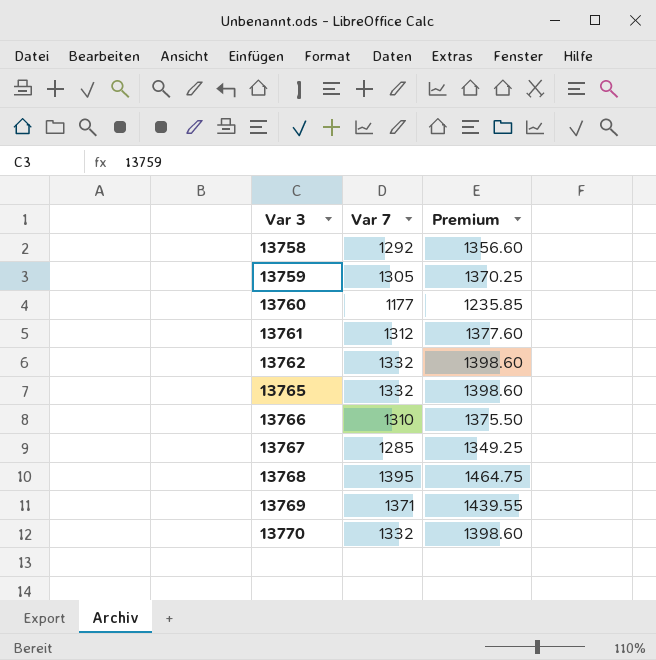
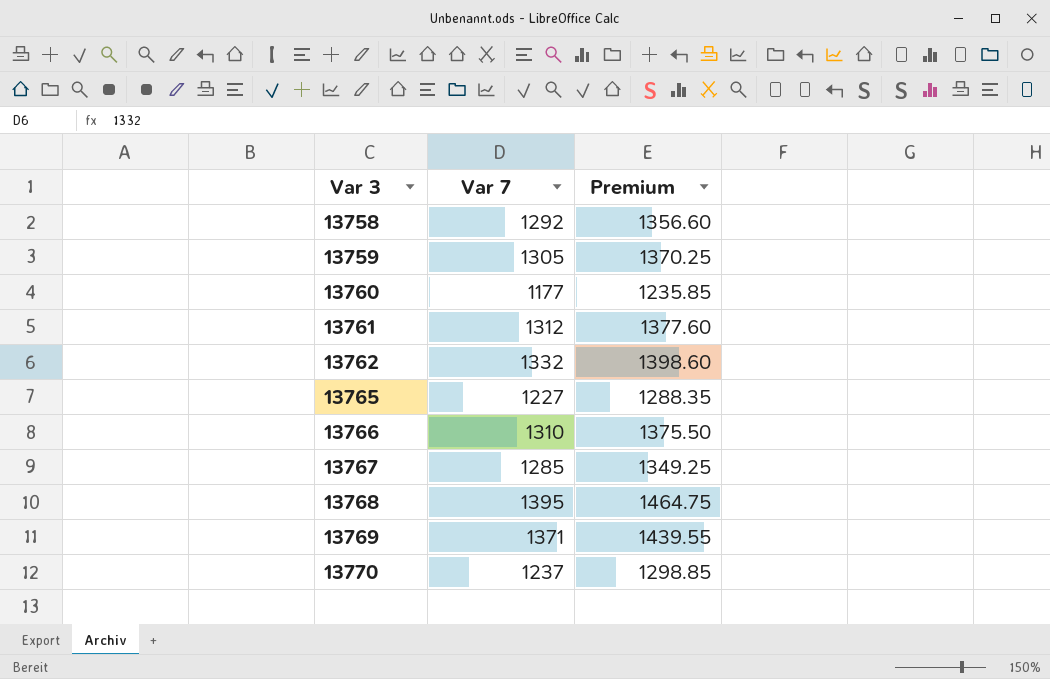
13765 | Var 7: 1332 -> 1227
13765 | Premium: 1398.60 -> 1288.35
13770 | Var 7: 1332 -> 1237
13770 | Premium: 1398.60 -> 1298.85

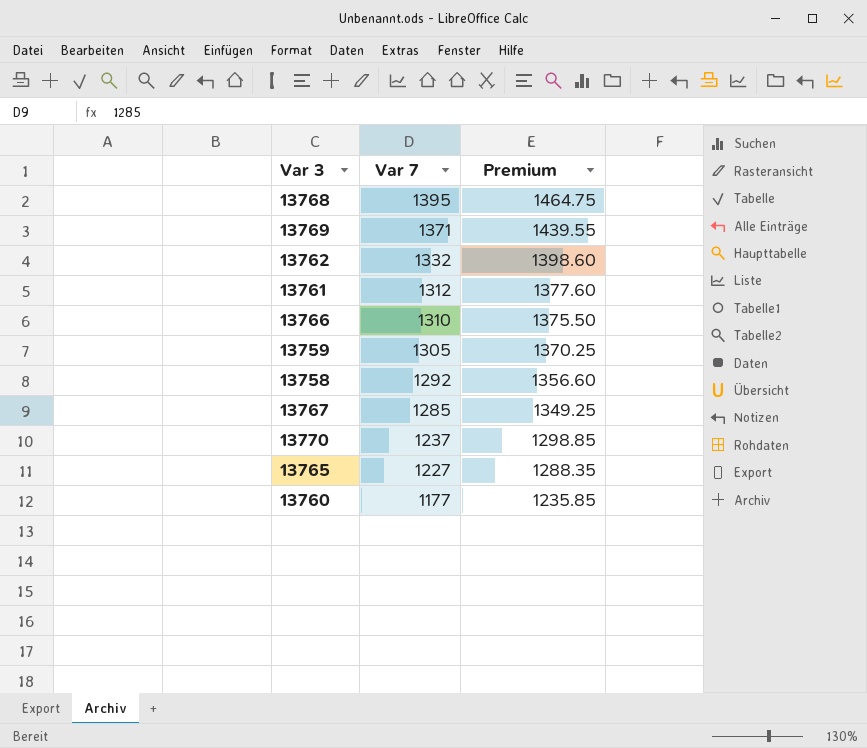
row order: Var 3 ascending -> Var 7 descending

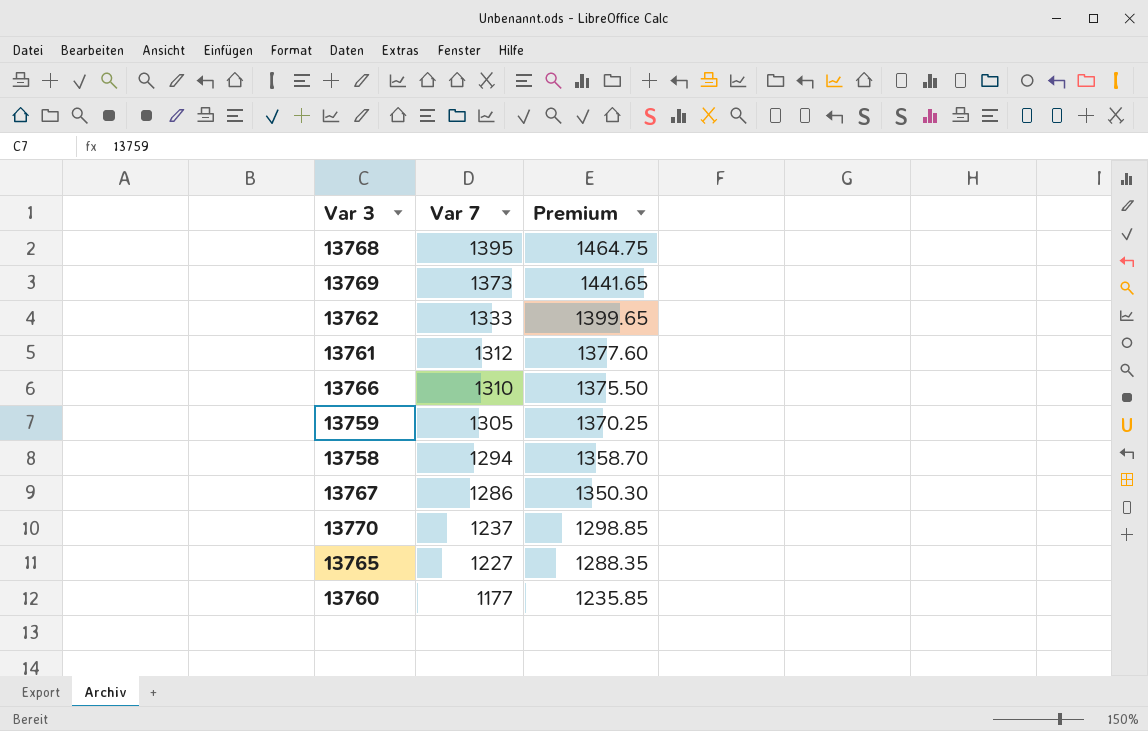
13769 | Var 7: 1371 -> 1373
13769 | Premium: 1439.55 -> 1441.65
13762 | Var 7: 1332 -> 1333
13762 | Premium: 1398.60 -> 1399.65
13758 | Var 7: 1292 -> 1294
13758 | Premium: 1356.60 -> 1358.70
13767 | Var 7: 1285 -> 1286
13767 | Premium: 1349.25 -> 1350.30

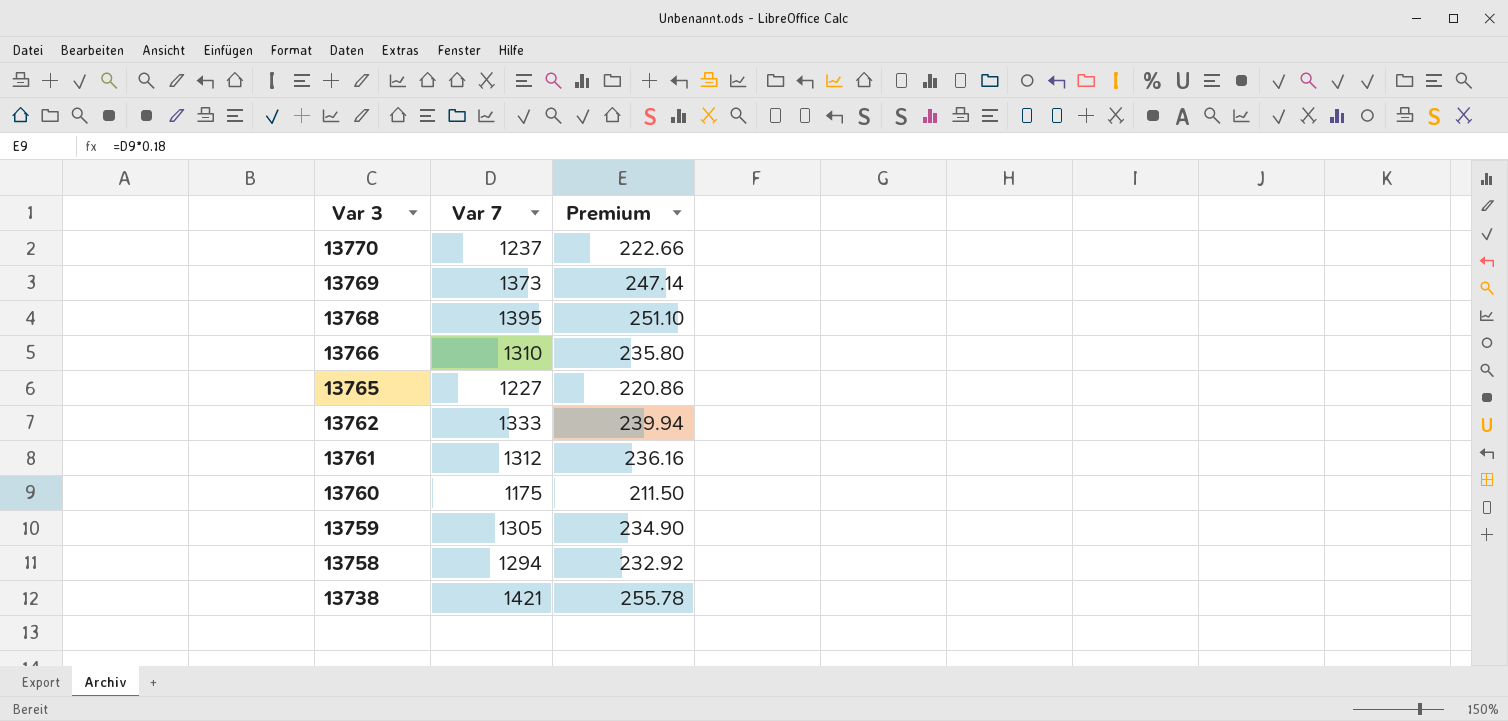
row order: Var 7 descending -> Var 3 descending
column Premium | formula: [Var 7] * 1.05 -> [Var 7] * 0.18
row 13767: 1286 | 1350.30 -> none
13760 | Var 7: 1177 -> 1175
row 13738: none -> 1421 | 255.78

